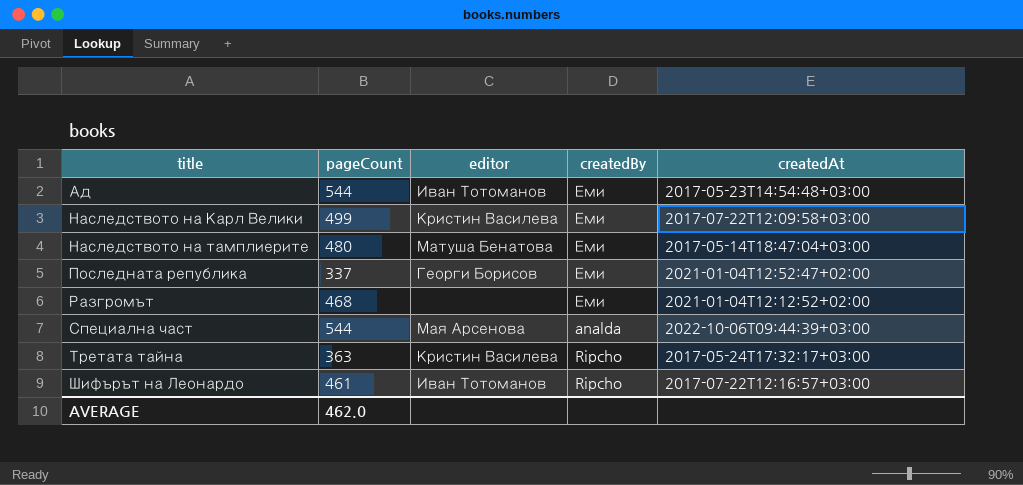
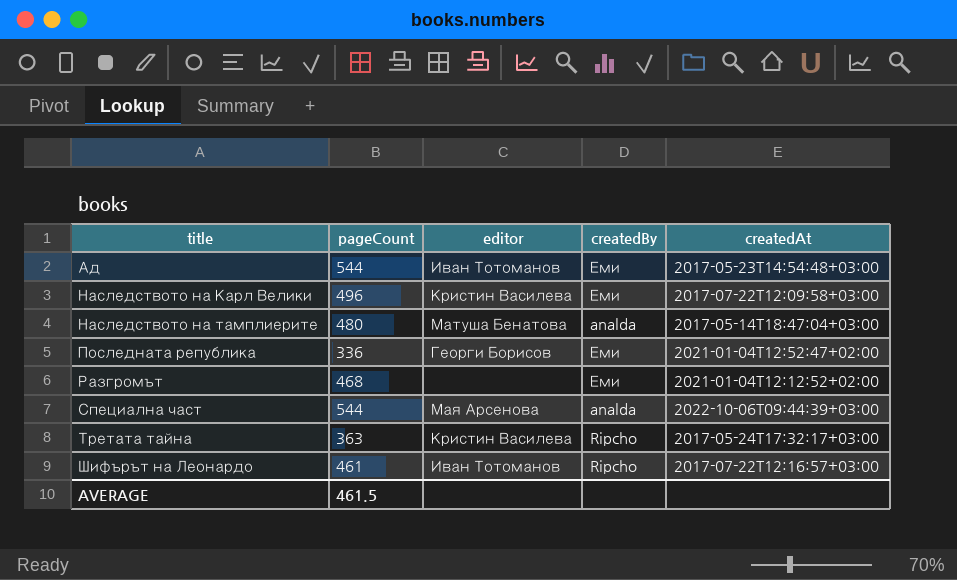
Наследството на Карл Велики | pageCount: 499 -> 496
Наследството на тамплиерите | createdBy: Еми -> analda
Последната република | pageCount: 337 -> 336
AVERAGE | pageCount: 462.0 -> 461.5

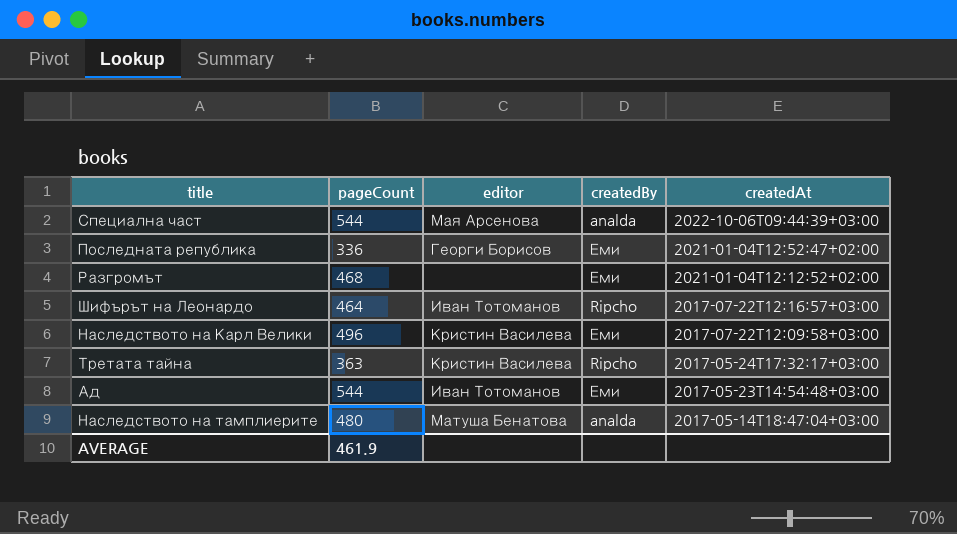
row order: title ascending -> createdAt descending
Шифърът на Леонардо | pageCount: 461 -> 464
AVERAGE | pageCount: 461.5 -> 461.9

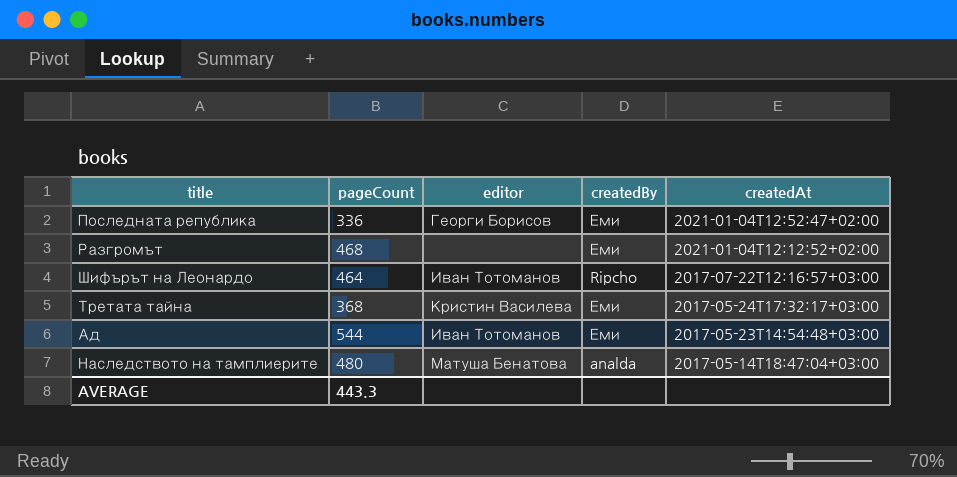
row Специална част: 544 | Мая Арсенова | analda | 2022-10-06T09:44:39+03:00 -> none
row Наследството на Карл Велики: 496 | Кристин Василева | Еми | 2017-07-22T12:09:58+03:00 -> none
Третата тайна | pageCount: 363 -> 368
Третата тайна | createdBy: Ripcho -> Еми
AVERAGE | pageCount: 461.9 -> 443.3

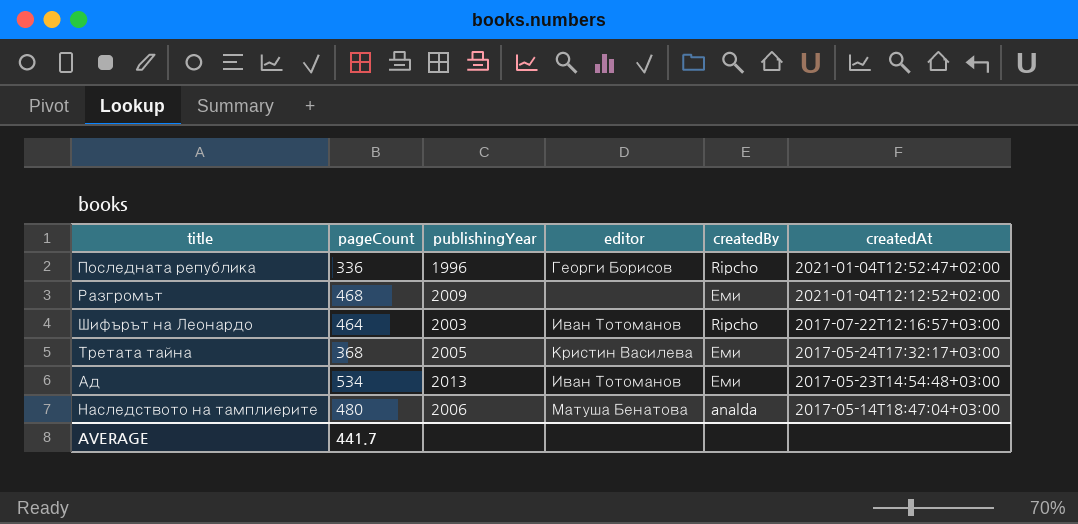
column publishingYear | position: none -> 3
Последната република | createdBy: Еми -> Ripcho
Ад | pageCount: 544 -> 534
AVERAGE | pageCount: 443.3 -> 441.7

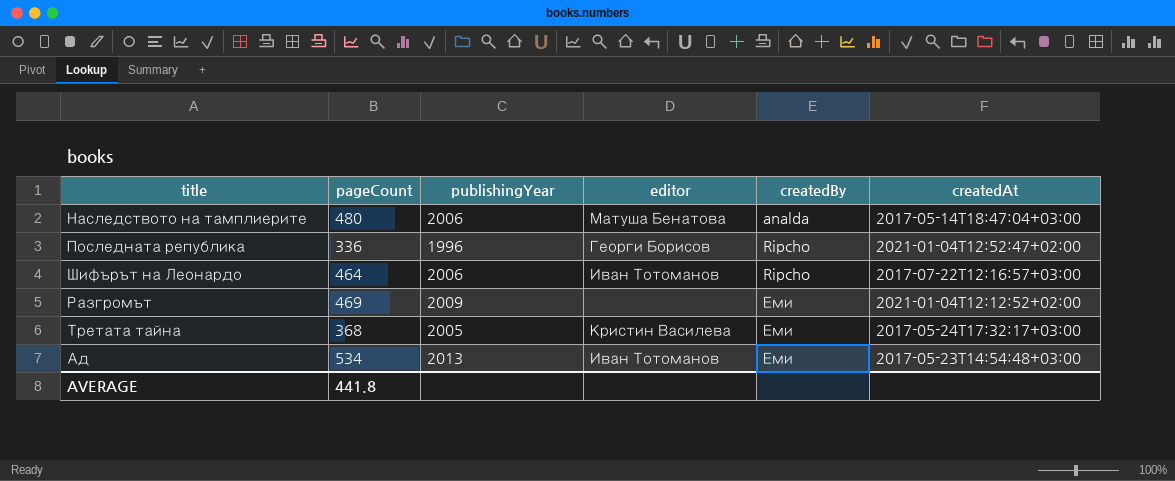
row order: createdAt descending -> createdBy ascending
Шифърът на Леонардо | publishingYear: 2003 -> 2006
Разгромът | pageCount: 468 -> 469
AVERAGE | pageCount: 441.7 -> 441.8

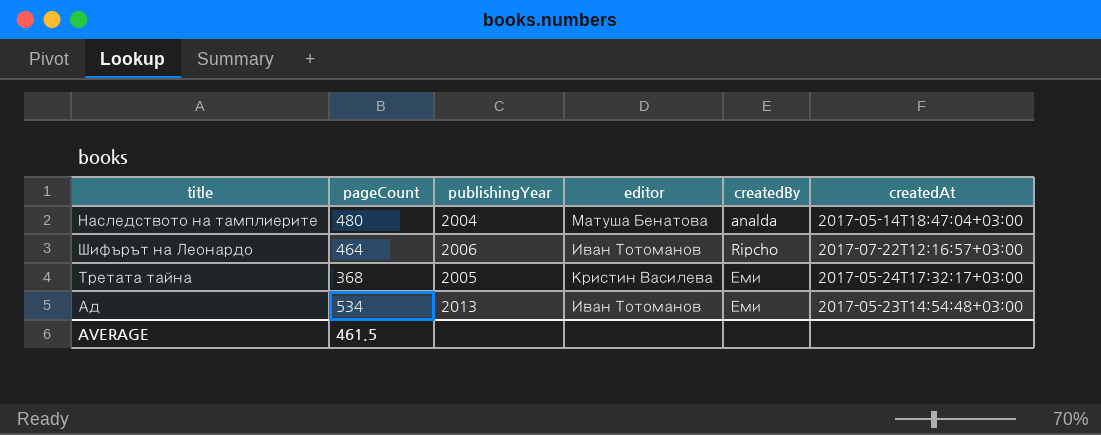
row Последната република: 336 | 1996 | Георги Борисов | Ripcho | 2021-01-04T12:52:47+02:00 -> none
row Разгромът: 469 | 2009 | none | Еми | 2021-01-04T12:12:52+02:00 -> none
Наследството на тамплиерите | publishingYear: 2006 -> 2004
AVERAGE | pageCount: 441.8 -> 461.5

